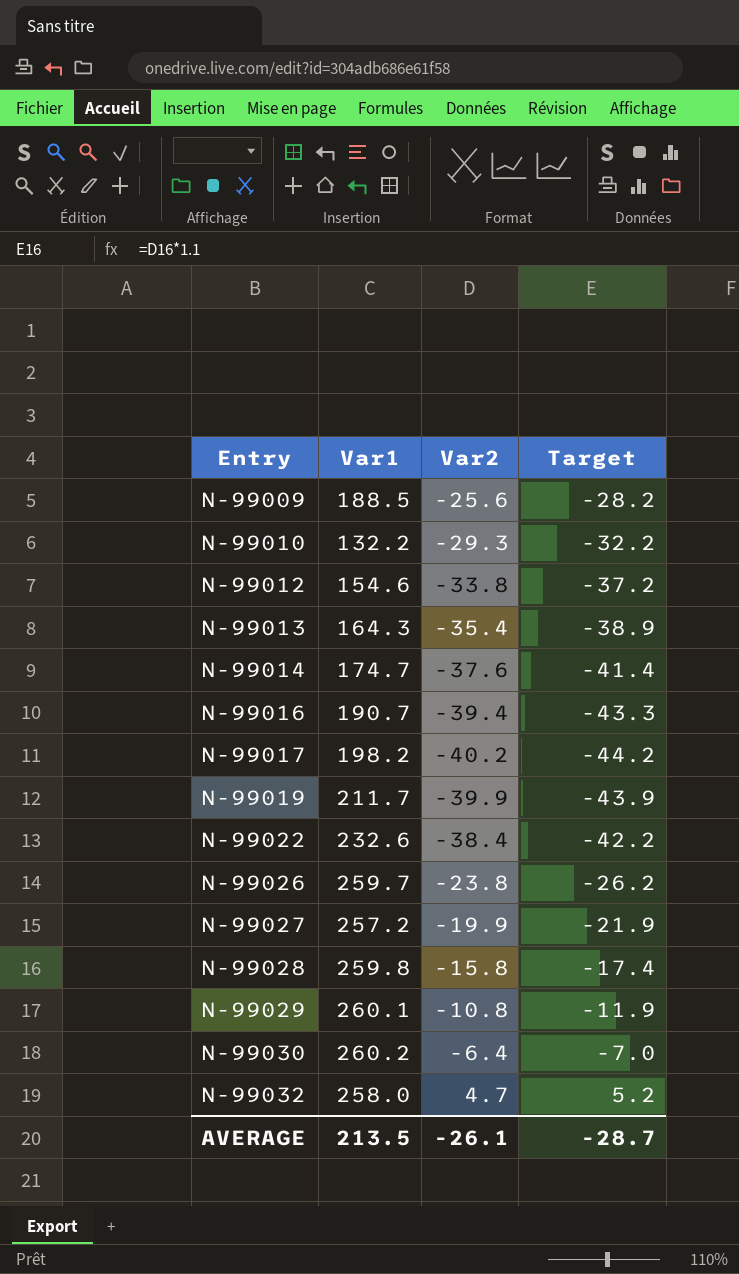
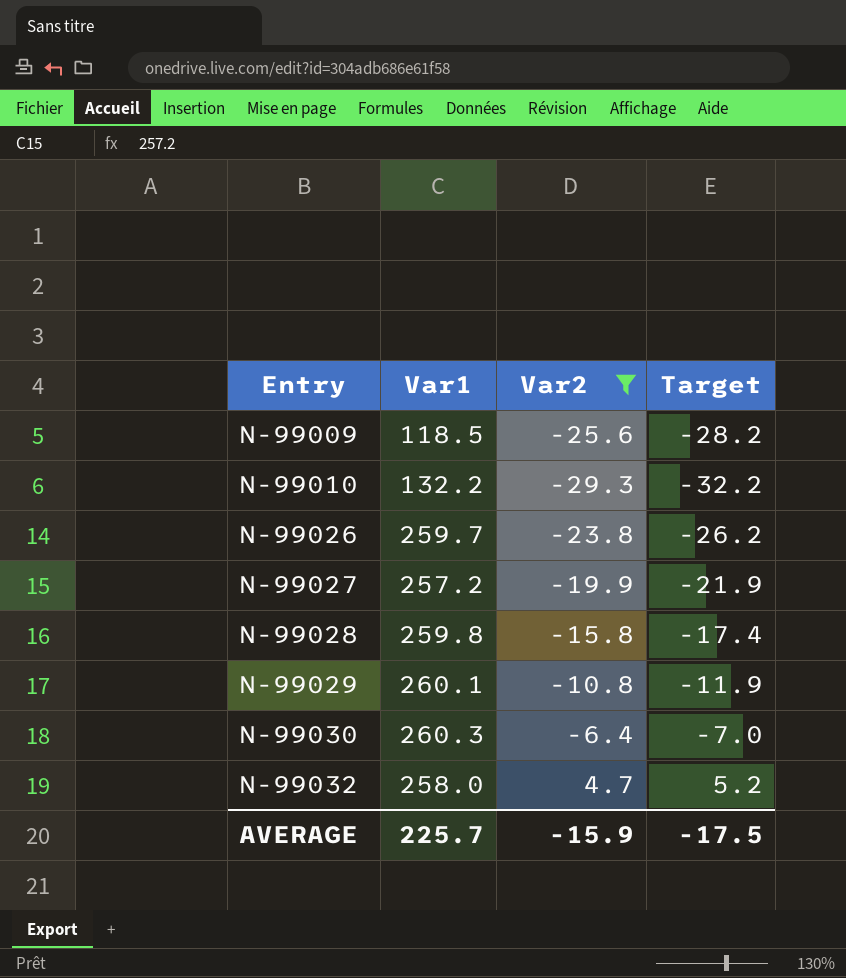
filter: none -> Var2 >= -29.3
N-99009 | Var1: 188.5 -> 118.5
N-99030 | Var1: 260.2 -> 260.3
AVERAGE | Var1: 213.5 -> 225.7
AVERAGE | Var2: -26.1 -> -15.9
AVERAGE | Target: -28.7 -> -17.5

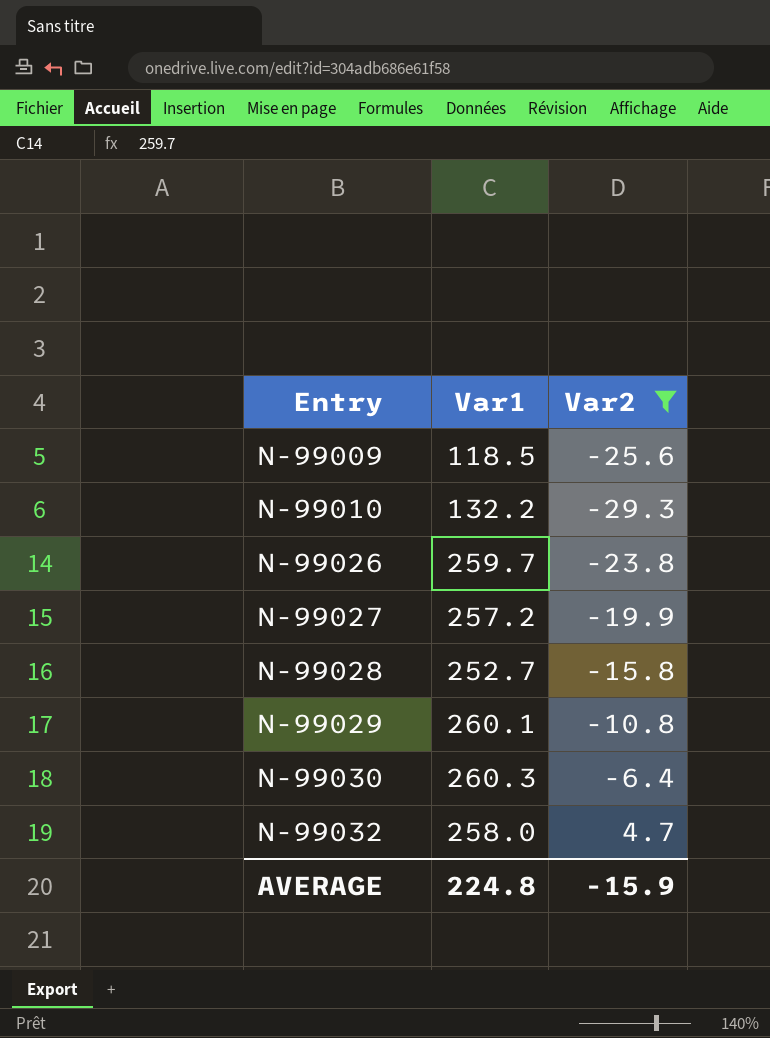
column Target | formula: [Var2] * 1.1 -> none
N-99028 | Var1: 259.8 -> 252.7
AVERAGE | Var1: 225.7 -> 224.8

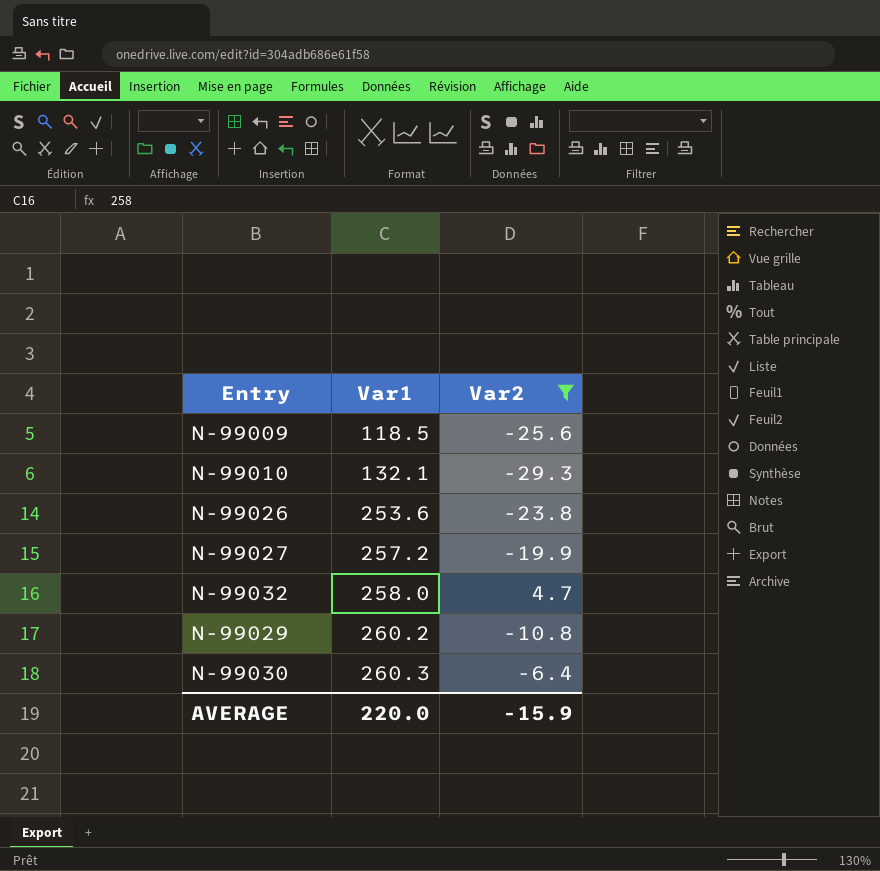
row order: Entry ascending -> Var1 ascending
row N-99028: 252.7 | -15.8 -> none
N-99010 | Var1: 132.2 -> 132.1
N-99026 | Var1: 259.7 -> 253.6
N-99029 | Var1: 260.1 -> 260.2
AVERAGE | Var1: 224.8 -> 220.0

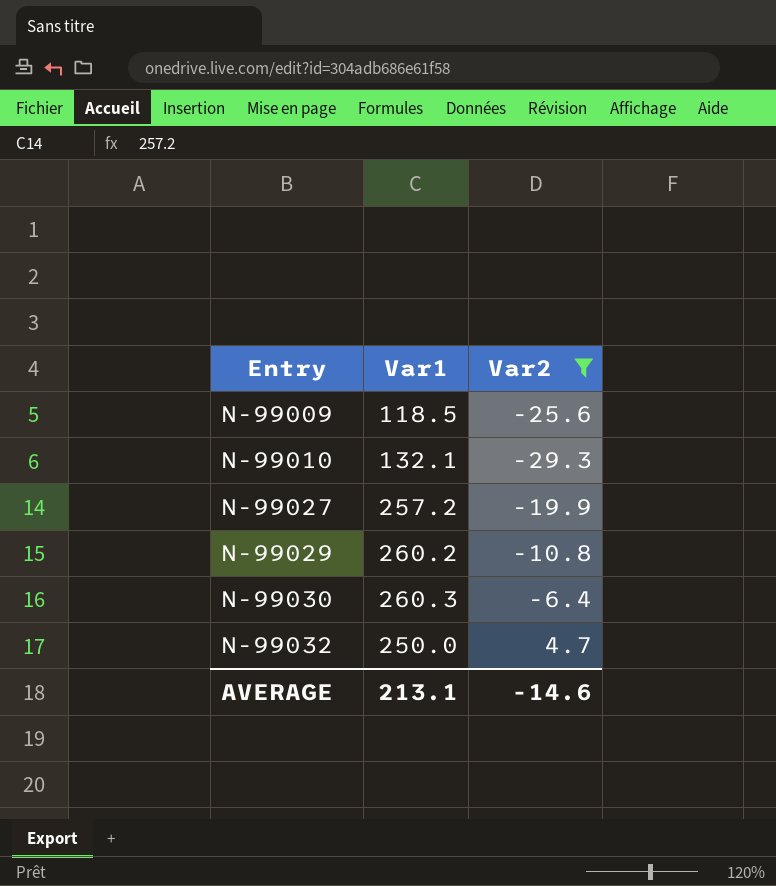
row order: Var1 ascending -> Entry ascending
row N-99026: 253.6 | -23.8 -> none
N-99032 | Var1: 258.0 -> 250.0
AVERAGE | Var1: 220.0 -> 213.1
AVERAGE | Var2: -15.9 -> -14.6

